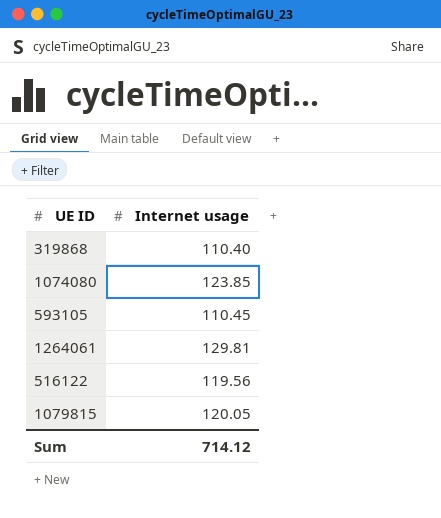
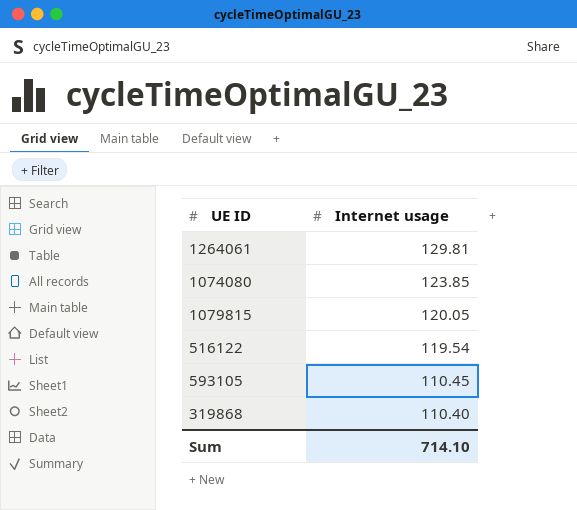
row order: none -> Internet usage descending
516122 | Internet usage: 119.56 -> 119.54
Sum | Internet usage: 714.12 -> 714.10

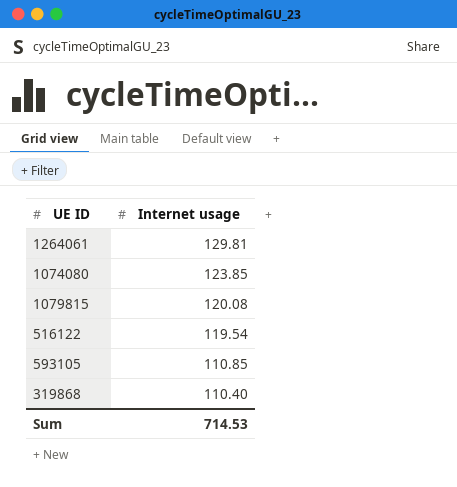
1079815 | Internet usage: 120.05 -> 120.08
593105 | Internet usage: 110.45 -> 110.85
Sum | Internet usage: 714.10 -> 714.53

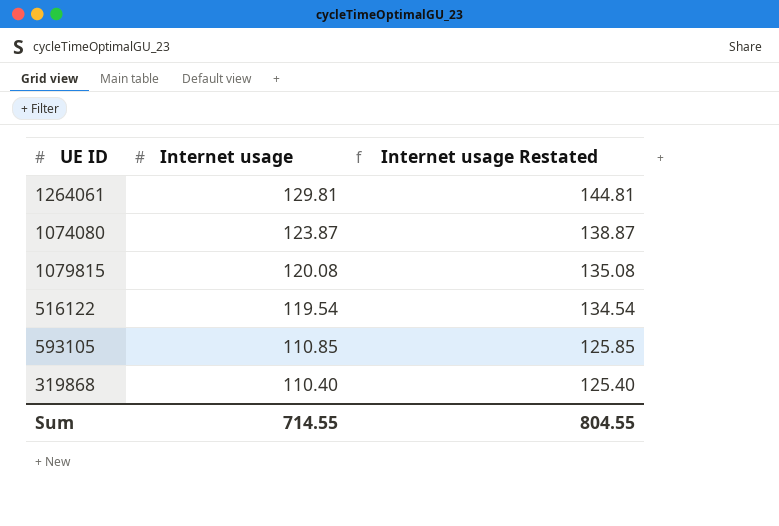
column Internet usage Restated | formula: none -> [Internet usage] + 15
1074080 | Internet usage: 123.85 -> 123.87
Sum | Internet usage: 714.53 -> 714.55

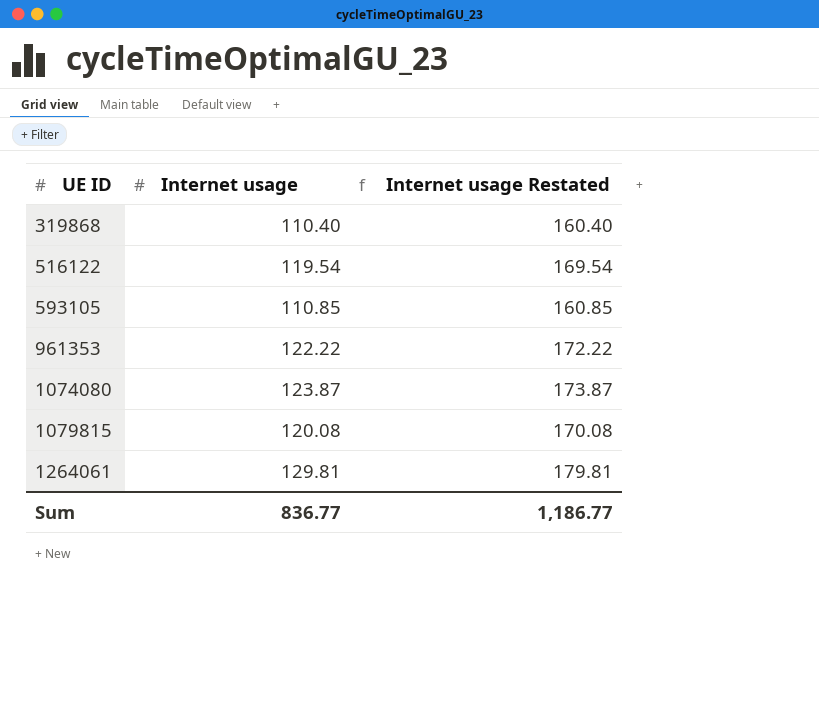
row order: Internet usage descending -> UE ID ascending
column Internet usage Restated | formula: [Internet usage] + 15 -> [Internet usage] + 50
row 961353: none -> 122.22 | 172.22
Sum | Internet usage: 714.55 -> 836.77
Sum | Internet usage Restated: 804.55 -> 1,186.77

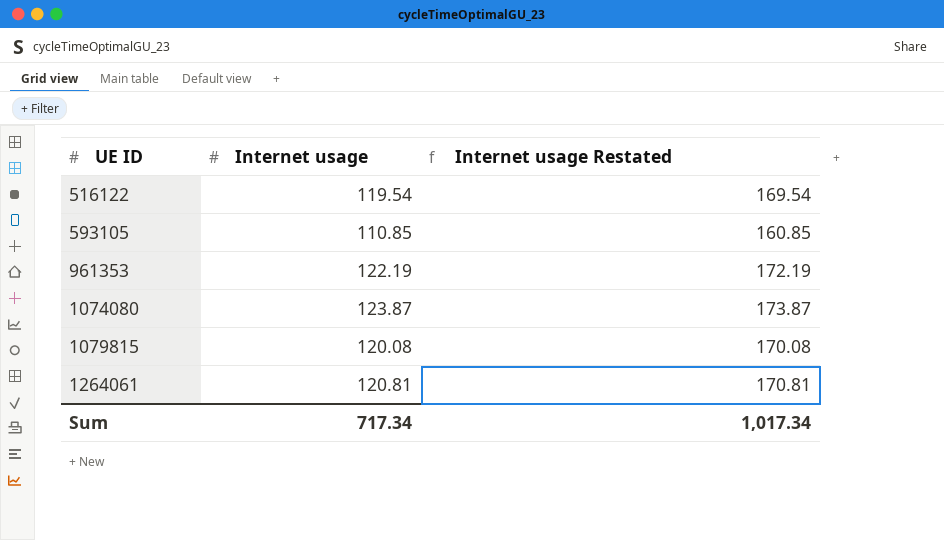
row 319868: 110.40 | 160.40 -> none
961353 | Internet usage: 122.22 -> 122.19
961353 | Internet usage Restated: 172.22 -> 172.19
1264061 | Internet usage: 129.81 -> 120.81
1264061 | Internet usage Restated: 179.81 -> 170.81
Sum | Internet usage: 836.77 -> 717.34
Sum | Internet usage Restated: 1,186.77 -> 1,017.34

